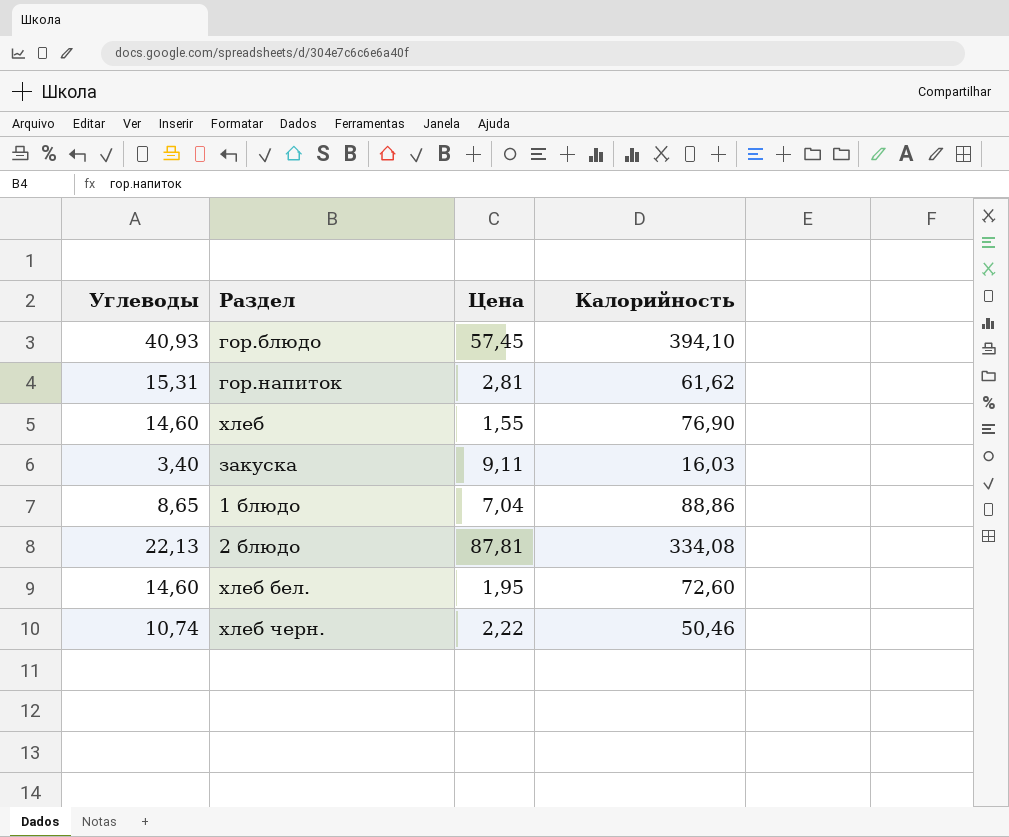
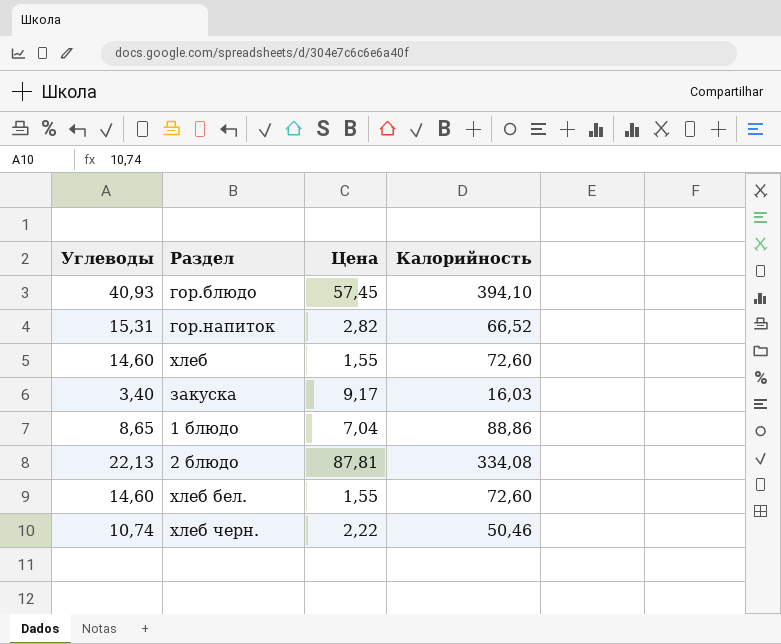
гор.напиток | Цена: 2,81 -> 2,82
гор.напиток | Калорийность: 61,62 -> 66,52
хлеб | Калорийность: 76,90 -> 72,60
закуска | Цена: 9,11 -> 9,17
хлеб бел. | Цена: 1,95 -> 1,55

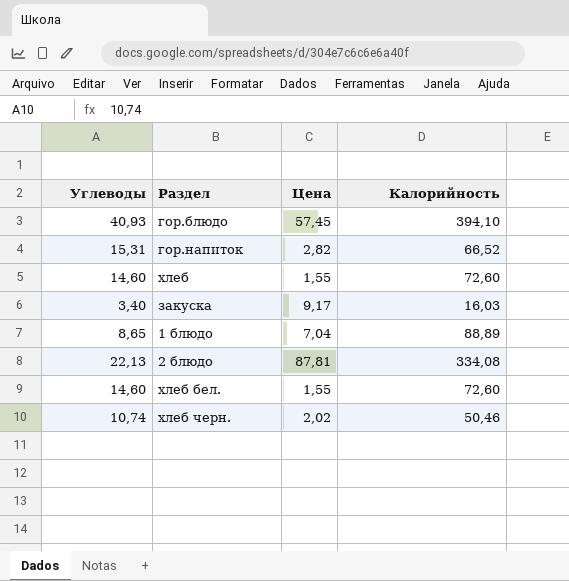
1 блюдо | Калорийность: 88,86 -> 88,89
хлеб черн. | Цена: 2,22 -> 2,02

